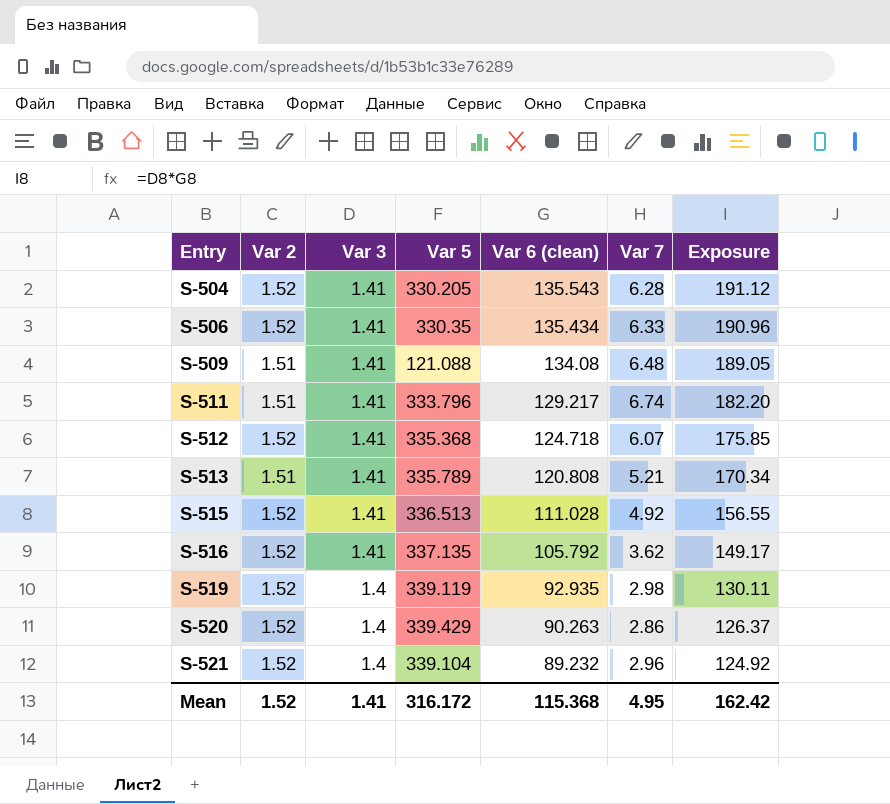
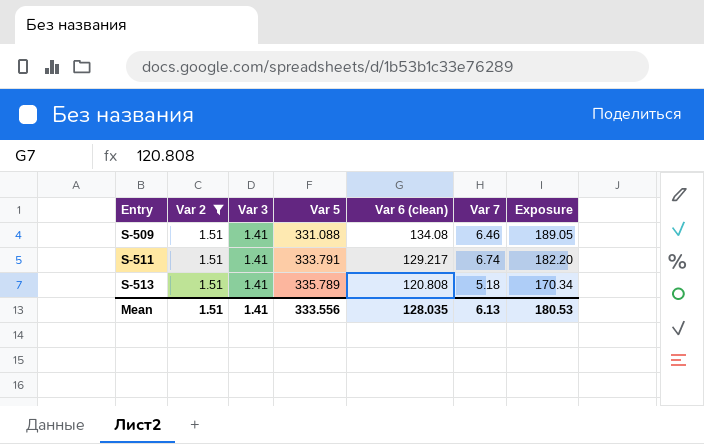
filter: none -> Var 2 = 1.51
S-509 | Var 5: 121.088 -> 331.088
S-509 | Var 7: 6.48 -> 6.46
S-511 | Var 5: 333.796 -> 333.791
S-513 | Var 7: 5.21 -> 5.18
Mean | Var 2: 1.52 -> 1.51
Mean | Var 5: 316.172 -> 333.556
Mean | Var 6 (clean): 115.368 -> 128.035
Mean | Var 7: 4.95 -> 6.13
Mean | Exposure: 162.42 -> 180.53

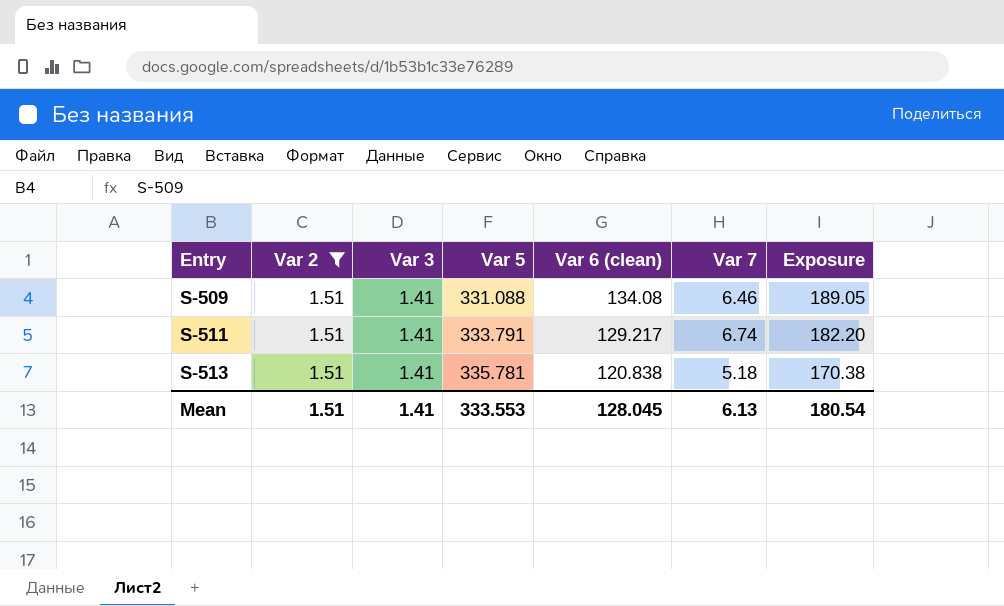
S-513 | Var 5: 335.789 -> 335.781
S-513 | Var 6 (clean): 120.808 -> 120.838
S-513 | Exposure: 170.34 -> 170.38
Mean | Var 5: 333.556 -> 333.553
Mean | Var 6 (clean): 128.035 -> 128.045
Mean | Exposure: 180.53 -> 180.54

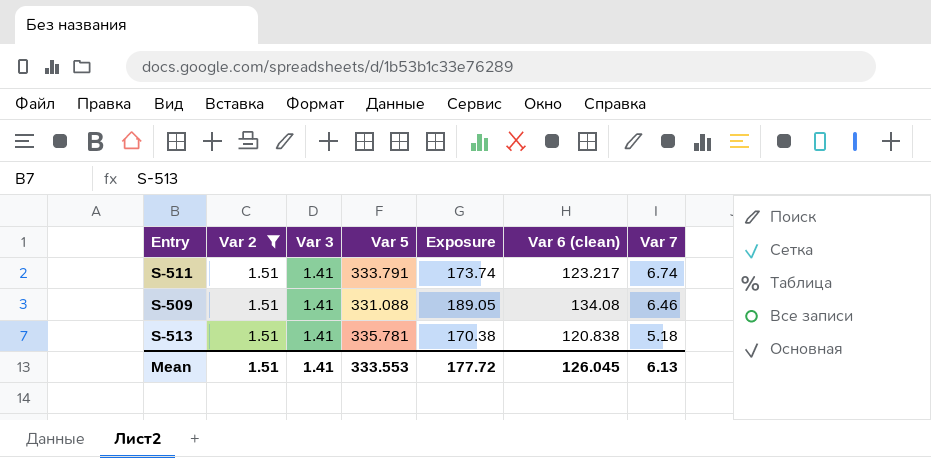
row order: Entry ascending -> Var 7 descending
column Exposure | position: 7 -> 5
S-511 | Exposure: 182.20 -> 173.74
S-511 | Var 6 (clean): 129.217 -> 123.217
Mean | Exposure: 180.54 -> 177.72
Mean | Var 6 (clean): 128.045 -> 126.045

